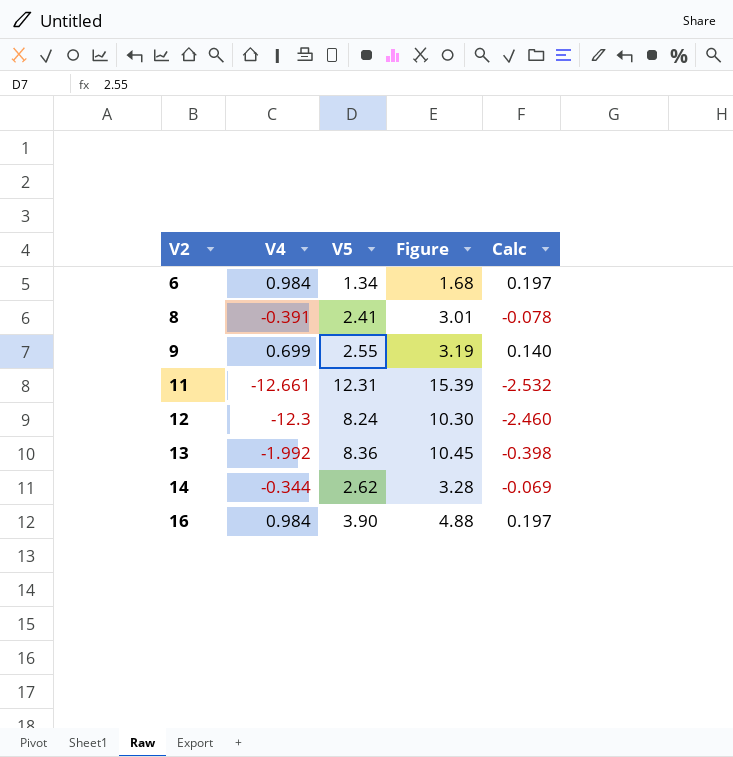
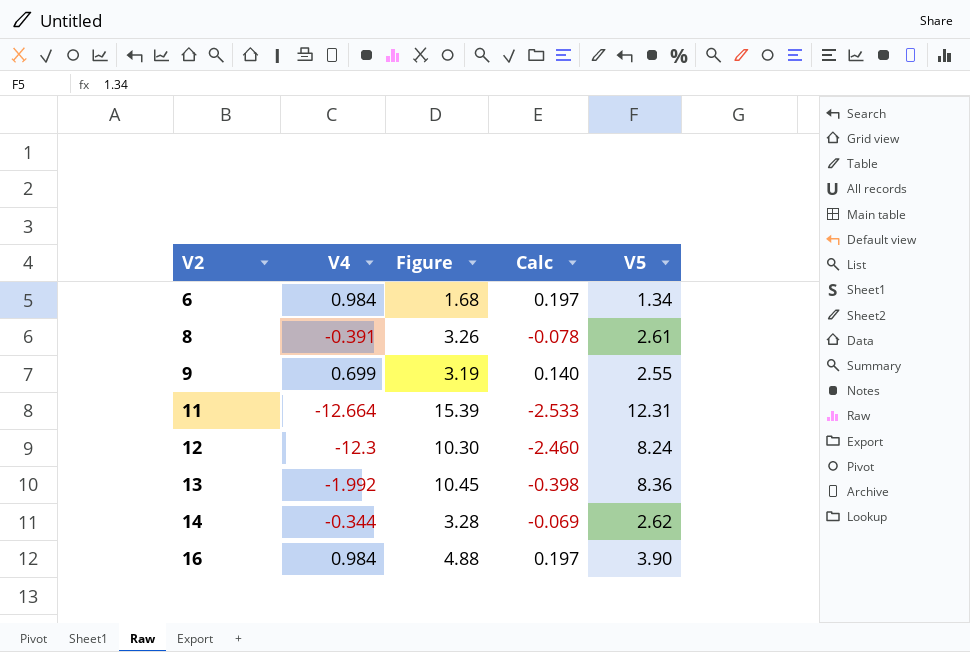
column V5 | position: 3 -> 5
8 | Figure: 3.01 -> 3.26
8 | V5: 2.41 -> 2.61
11 | V4: -12.661 -> -12.664
11 | Calc: -2.532 -> -2.533

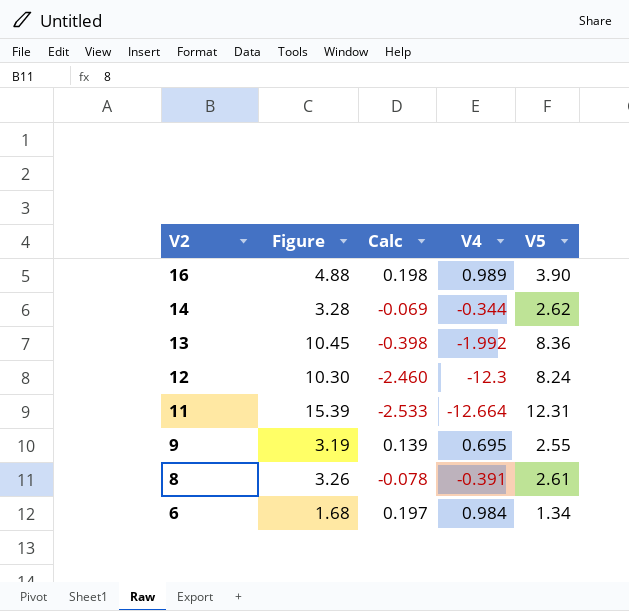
row order: V2 ascending -> V2 descending
column V4 | position: 2 -> 4
16 | Calc: 0.197 -> 0.198
16 | V4: 0.984 -> 0.989
9 | Calc: 0.140 -> 0.139
9 | V4: 0.699 -> 0.695

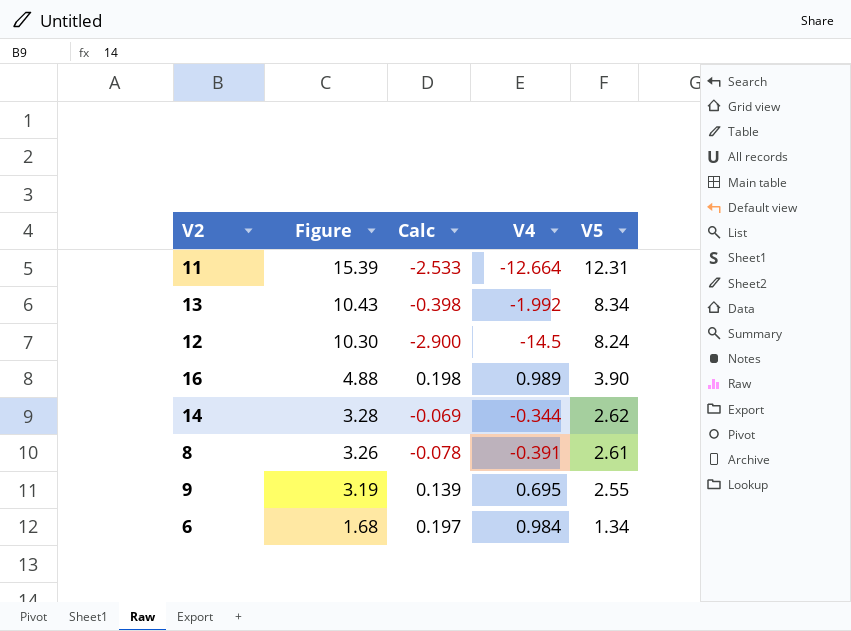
row order: V2 descending -> Figure descending
13 | Figure: 10.45 -> 10.43
13 | V5: 8.36 -> 8.34
12 | Calc: -2.460 -> -2.900
12 | V4: -12.3 -> -14.5

